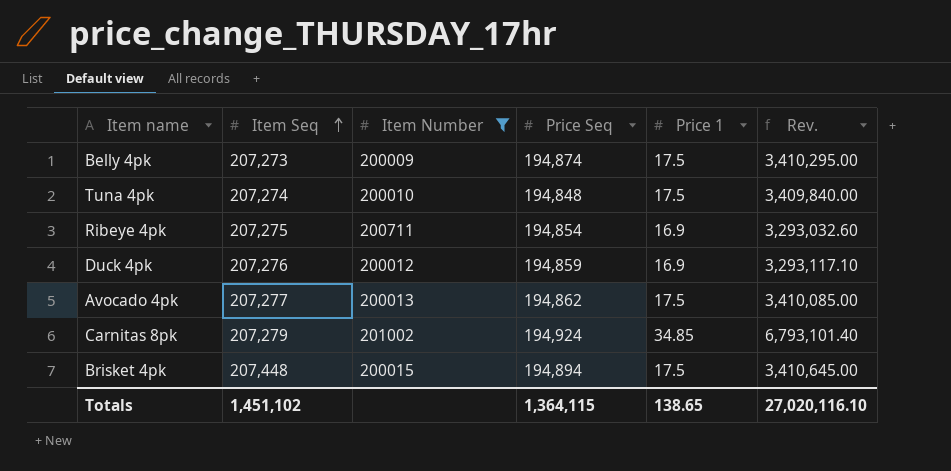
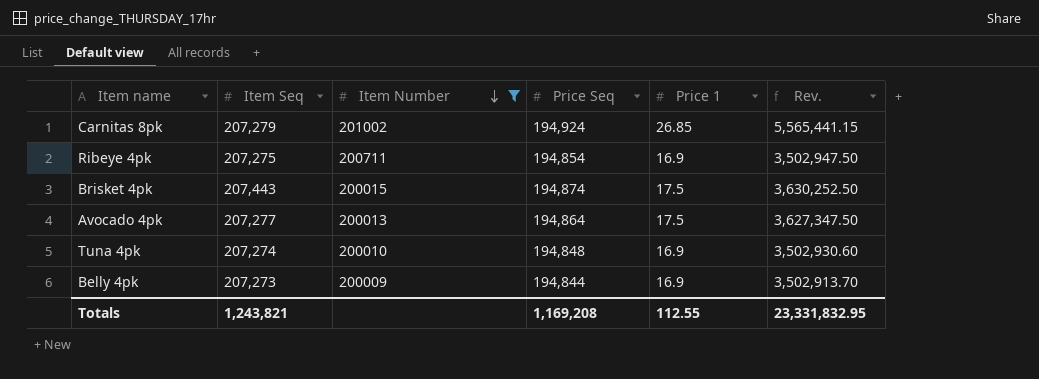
row order: Item Seq ascending -> Item Number descending
column Rev. | formula: [Price Seq] * [Price 1] -> [Item Seq] * [Price 1]
row Duck 4pk: 207,276 | 200012 | 194,859 | 16.9 | 3,293,117.10 -> none
Carnitas 8pk | Price 1: 34.85 -> 26.85
Brisket 4pk | Item Seq: 207,448 -> 207,443
Brisket 4pk | Price Seq: 194,894 -> 194,874
Avocado 4pk | Price Seq: 194,862 -> 194,864
Tuna 4pk | Price 1: 17.5 -> 16.9
Belly 4pk | Price Seq: 194,874 -> 194,844
Belly 4pk | Price 1: 17.5 -> 16.9
Totals | Item Seq: 1,451,102 -> 1,243,821
Totals | Price Seq: 1,364,115 -> 1,169,208
Totals | Price 1: 138.65 -> 112.55
Totals | Rev.: 27,020,116.10 -> 23,331,832.95

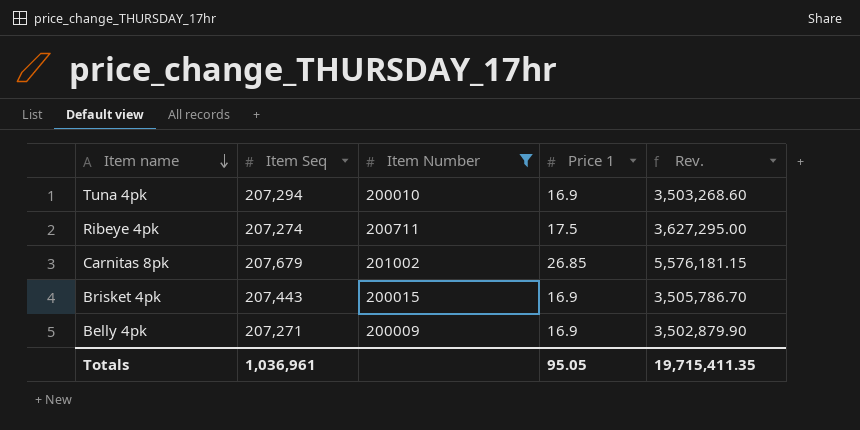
row order: Item Number descending -> Item name descending
column Price Seq | position: 4 -> none
row Avocado 4pk: 207,277 | 200013 | 194,864 | 17.5 | 3,627,347.50 -> none
Tuna 4pk | Item Seq: 207,274 -> 207,294
Tuna 4pk | Rev.: 3,502,930.60 -> 3,503,268.60
Ribeye 4pk | Item Seq: 207,275 -> 207,274
Ribeye 4pk | Price 1: 16.9 -> 17.5
Ribeye 4pk | Rev.: 3,502,947.50 -> 3,627,295.00
Carnitas 8pk | Item Seq: 207,279 -> 207,679
Carnitas 8pk | Rev.: 5,565,441.15 -> 5,576,181.15
Brisket 4pk | Price 1: 17.5 -> 16.9
Brisket 4pk | Rev.: 3,630,252.50 -> 3,505,786.70
Belly 4pk | Item Seq: 207,273 -> 207,271
Belly 4pk | Rev.: 3,502,913.70 -> 3,502,879.90
Totals | Item Seq: 1,243,821 -> 1,036,961
Totals | Price 1: 112.55 -> 95.05
Totals | Rev.: 23,331,832.95 -> 19,715,411.35

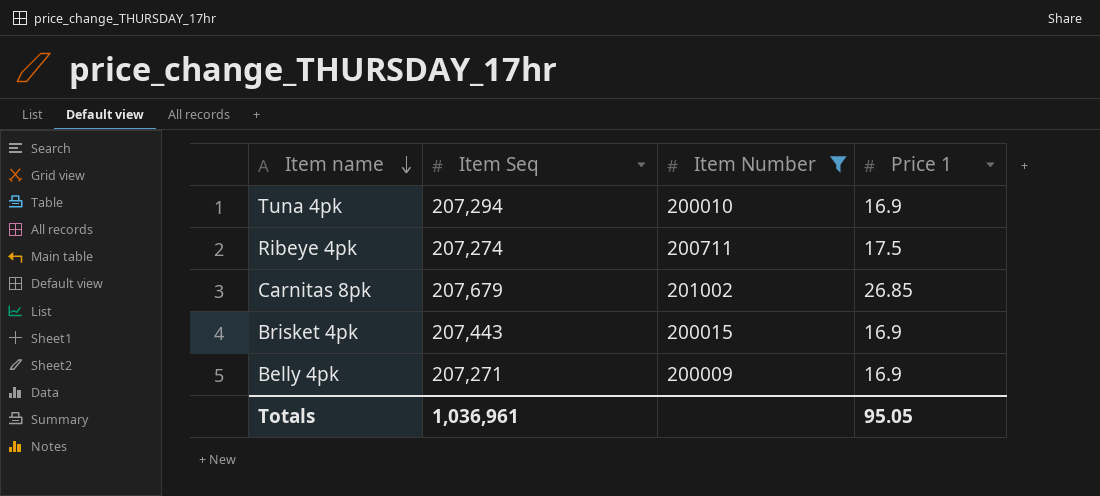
column Rev. | formula: [Item Seq] * [Price 1] -> none

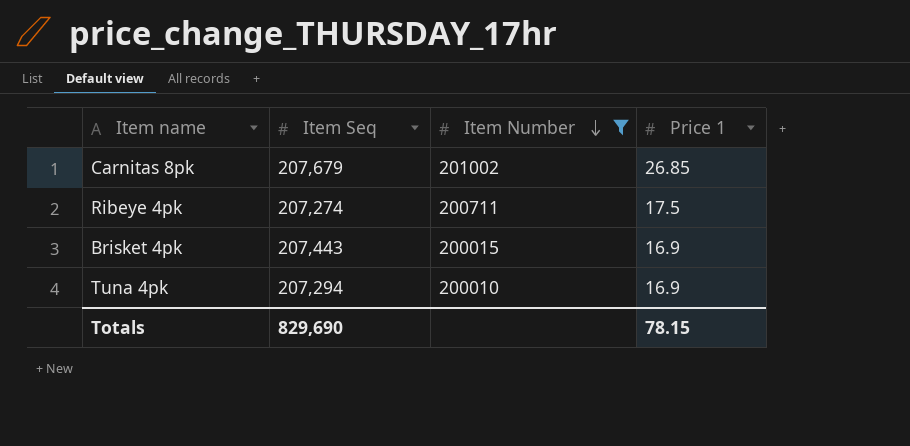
row order: Item name descending -> Item Number descending
row Belly 4pk: 207,271 | 200009 | 16.9 -> none
Totals | Item Seq: 1,036,961 -> 829,690
Totals | Price 1: 95.05 -> 78.15

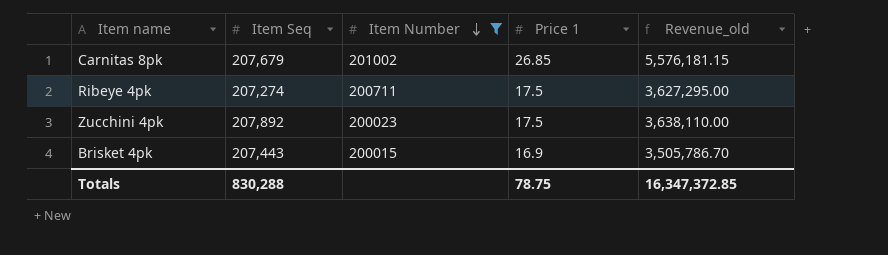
column Revenue_old | formula: none -> [Item Seq] * [Price 1]
row Tuna 4pk: 207,294 | 200010 | 16.9 -> none
row Zucchini 4pk: none -> 207,892 | 200023 | 17.5 | 3,638,110.00
Totals | Item Seq: 829,690 -> 830,288
Totals | Price 1: 78.15 -> 78.75

